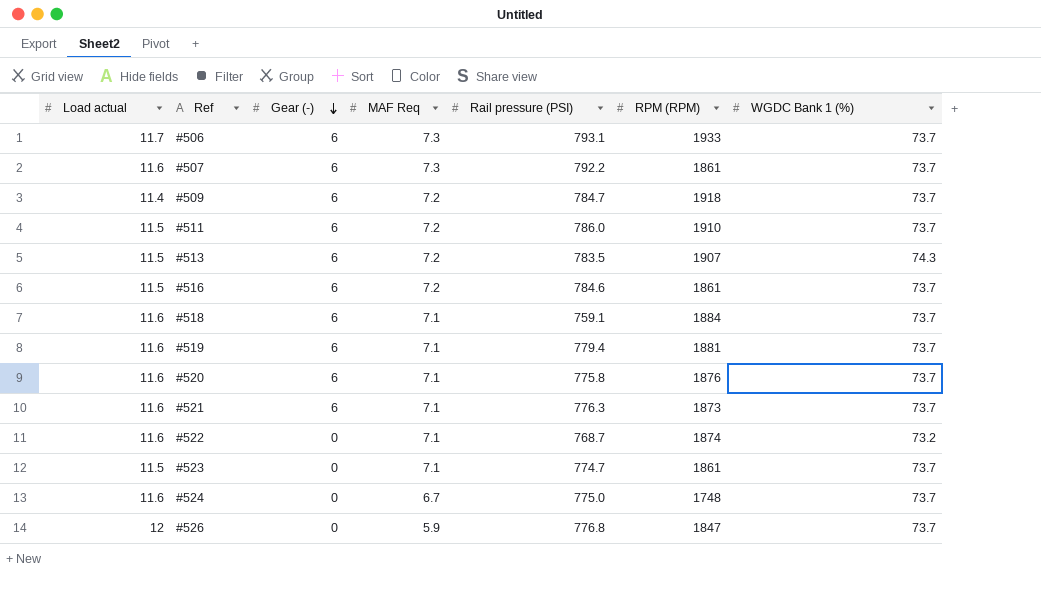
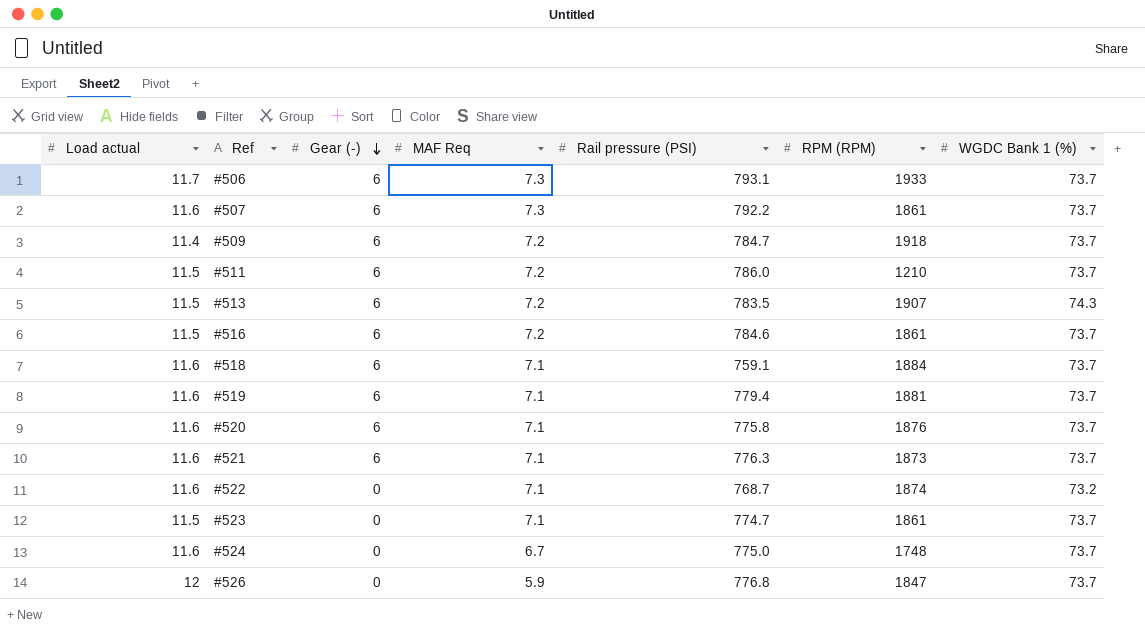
#511 | RPM (RPM): 1910 -> 1210

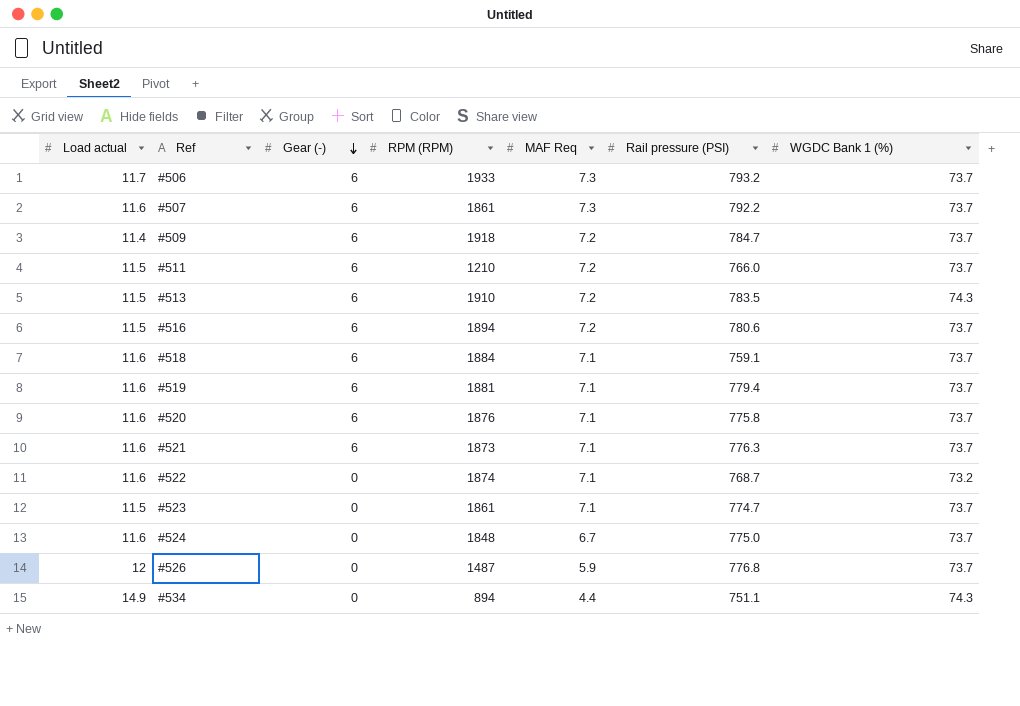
column RPM (RPM) | position: 6 -> 4
#506 | Rail pressure (PSI): 793.1 -> 793.2
#511 | Rail pressure (PSI): 786.0 -> 766.0
#513 | RPM (RPM): 1907 -> 1910
#516 | RPM (RPM): 1861 -> 1894
#516 | Rail pressure (PSI): 784.6 -> 780.6
#524 | RPM (RPM): 1748 -> 1848
#526 | RPM (RPM): 1847 -> 1487
row #534: none -> 14.9 | 0 | 894 | 4.4 | 751.1 | 74.3

